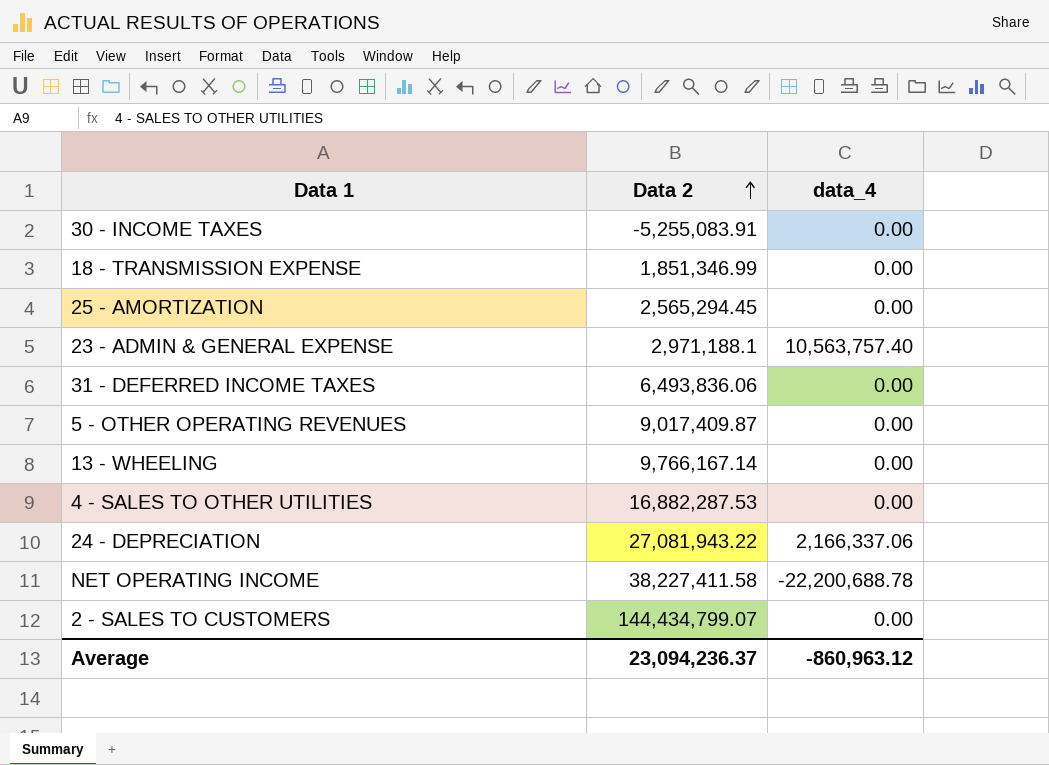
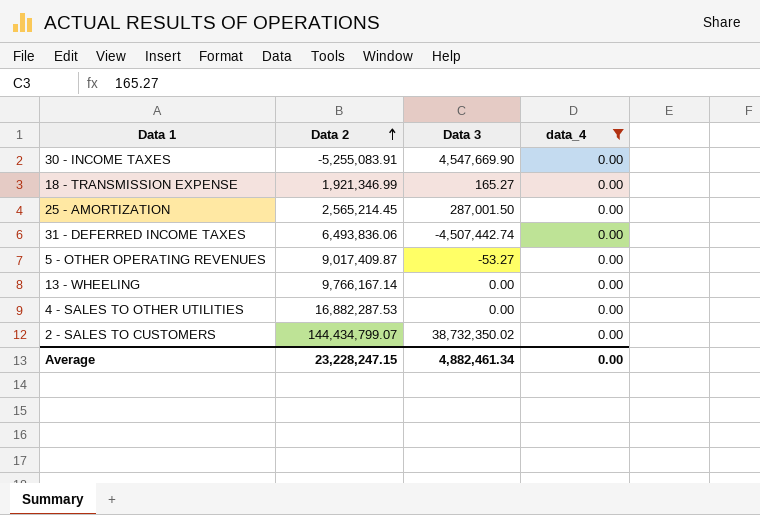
filter: none -> data_4 = 0.00
column Data 3 | position: none -> 3
18 - TRANSMISSION EXPENSE | Data 2: 1,851,346.99 -> 1,921,346.99
25 - AMORTIZATION | Data 2: 2,565,294.45 -> 2,565,214.45
Average | Data 2: 23,094,236.37 -> 23,228,247.15
Average | data_4: -860,963.12 -> 0.00

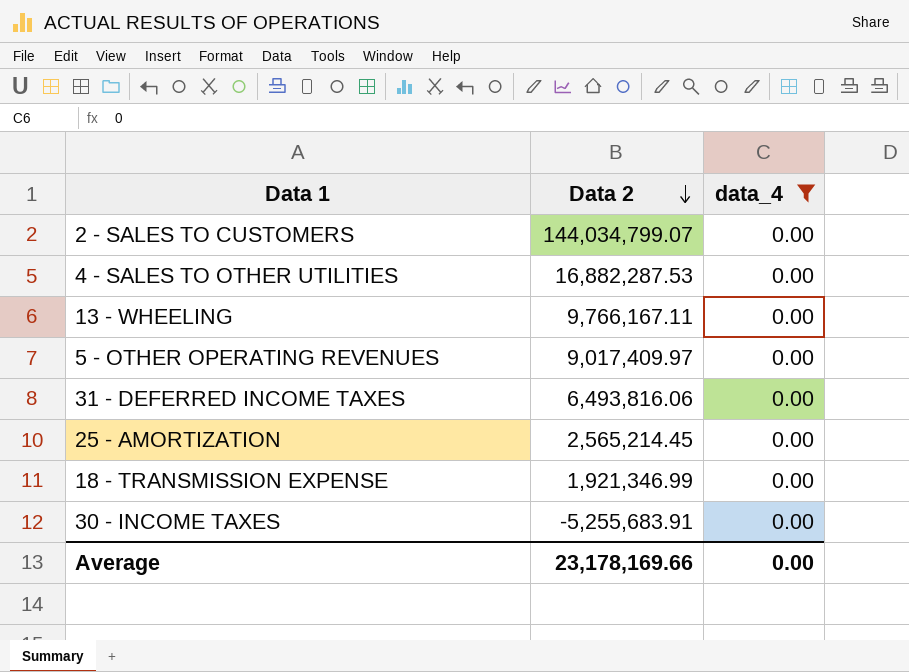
row order: Data 2 ascending -> Data 2 descending
column Data 3 | position: 3 -> none
2 - SALES TO CUSTOMERS | Data 2: 144,434,799.07 -> 144,034,799.07
13 - WHEELING | Data 2: 9,766,167.14 -> 9,766,167.11
5 - OTHER OPERATING REVENUES | Data 2: 9,017,409.87 -> 9,017,409.97
31 - DEFERRED INCOME TAXES | Data 2: 6,493,836.06 -> 6,493,816.06
30 - INCOME TAXES | Data 2: -5,255,083.91 -> -5,255,683.91
Average | Data 2: 23,228,247.15 -> 23,178,169.66

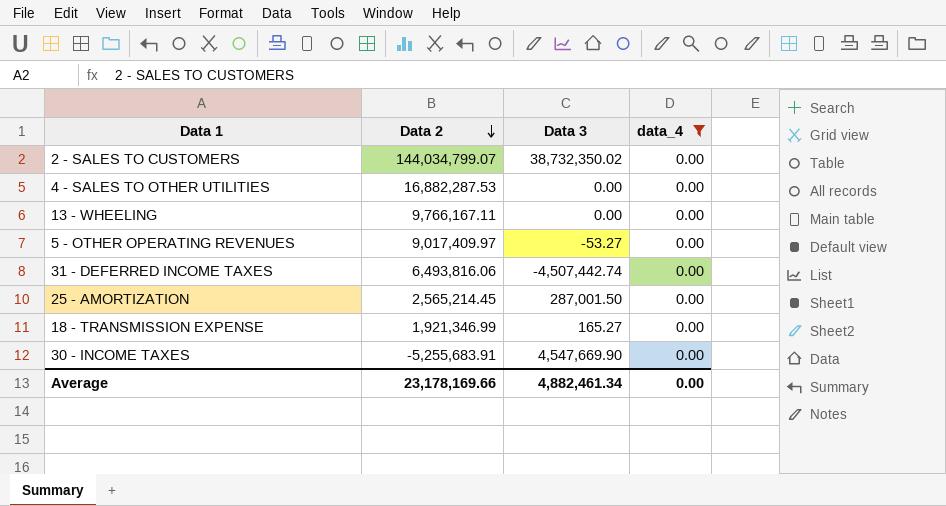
column Data 3 | position: none -> 3

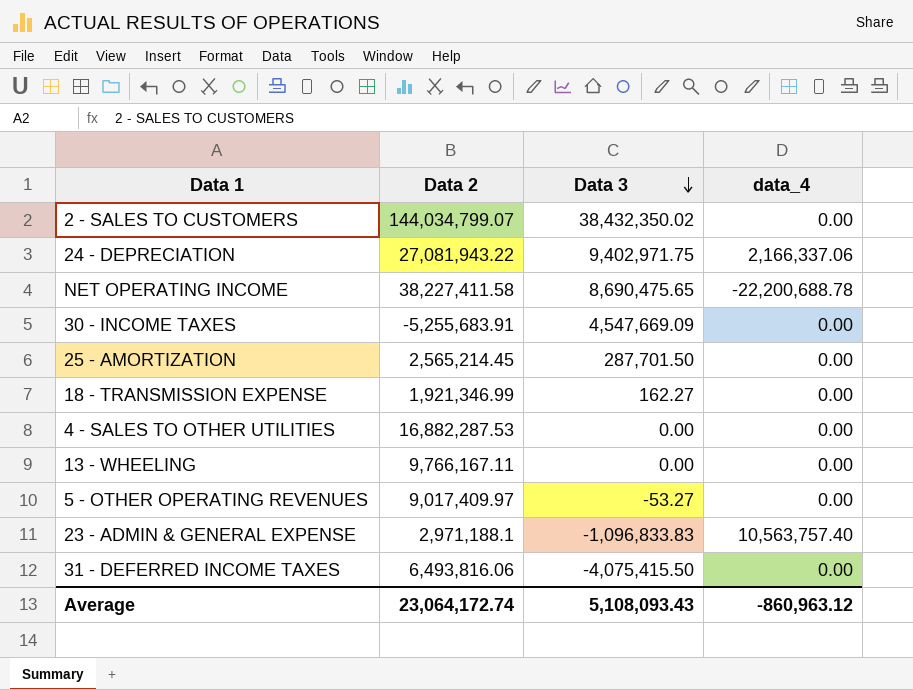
filter: data_4 = 0.00 -> none
row order: Data 2 descending -> Data 3 descending
2 - SALES TO CUSTOMERS | Data 3: 38,732,350.02 -> 38,432,350.02
30 - INCOME TAXES | Data 3: 4,547,669.90 -> 4,547,669.09
25 - AMORTIZATION | Data 3: 287,001.50 -> 287,701.50
18 - TRANSMISSION EXPENSE | Data 3: 165.27 -> 162.27
31 - DEFERRED INCOME TAXES | Data 3: -4,507,442.74 -> -4,075,415.50
Average | Data 2: 23,178,169.66 -> 23,064,172.74
Average | Data 3: 4,882,461.34 -> 5,108,093.43
Average | data_4: 0.00 -> -860,963.12

